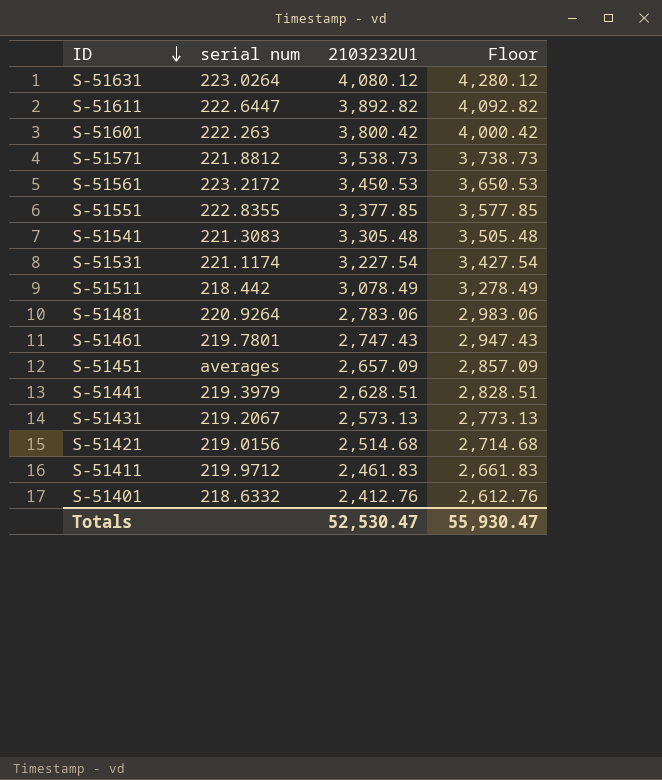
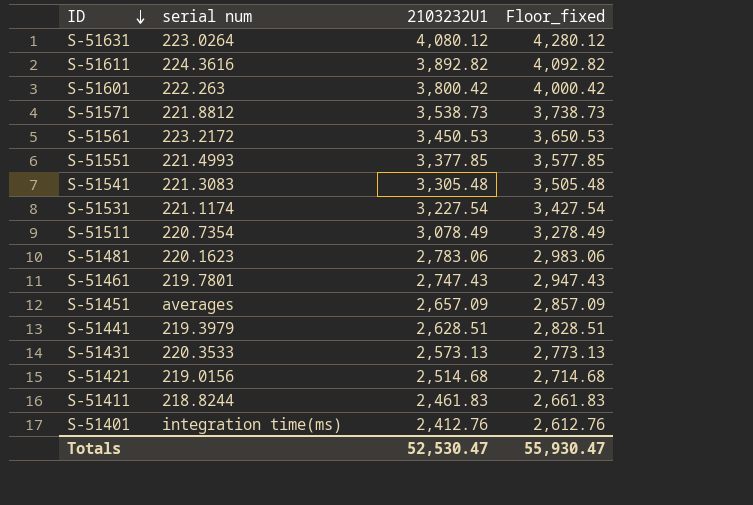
column name: Floor -> Floor_fixed
S-51611 | serial num: 222.6447 -> 224.3616
S-51551 | serial num: 222.8355 -> 221.4993
S-51511 | serial num: 218.442 -> 220.7354
S-51481 | serial num: 220.9264 -> 220.1623
S-51431 | serial num: 219.2067 -> 220.3533
S-51411 | serial num: 219.9712 -> 218.8244
S-51401 | serial num: 218.6332 -> integration time(ms)

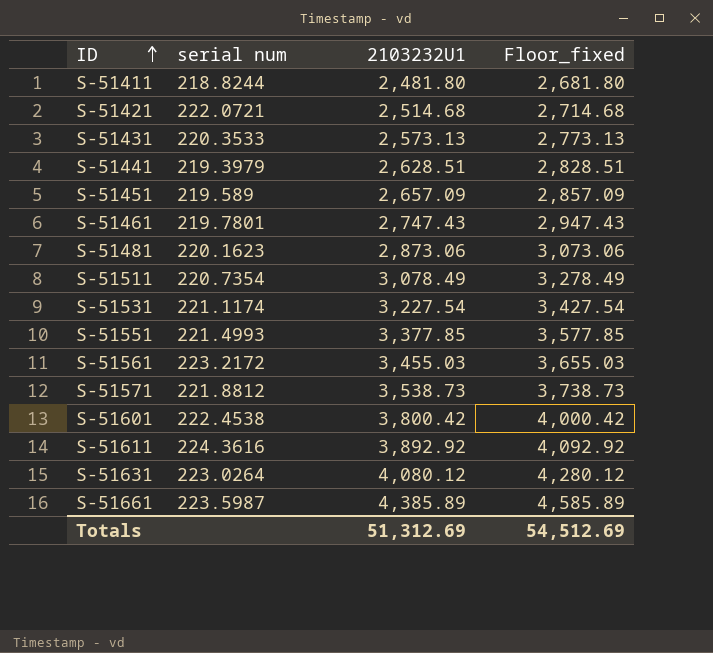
row order: ID descending -> ID ascending
row S-51541: 221.3083 | 3,305.48 | 3,505.48 -> none
row S-51401: integration time(ms) | 2,412.76 | 2,612.76 -> none
S-51411 | 2103232U1: 2,461.83 -> 2,481.80
S-51411 | Floor_fixed: 2,661.83 -> 2,681.80
S-51421 | serial num: 219.0156 -> 222.0721
S-51451 | serial num: averages -> 219.589
S-51481 | 2103232U1: 2,783.06 -> 2,873.06
S-51481 | Floor_fixed: 2,983.06 -> 3,073.06
S-51561 | 2103232U1: 3,450.53 -> 3,455.03
S-51561 | Floor_fixed: 3,650.53 -> 3,655.03
S-51601 | serial num: 222.263 -> 222.4538
S-51611 | 2103232U1: 3,892.82 -> 3,892.92
S-51611 | Floor_fixed: 4,092.82 -> 4,092.92
row S-51661: none -> 223.5987 | 4,385.89 | 4,585.89
Totals | 2103232U1: 52,530.47 -> 51,312.69
Totals | Floor_fixed: 55,930.47 -> 54,512.69

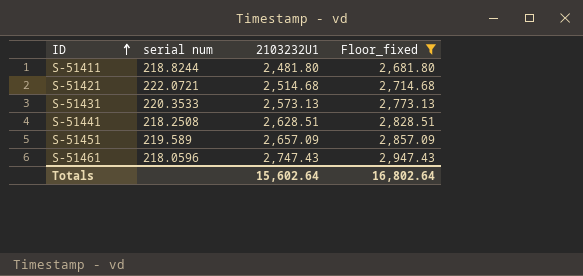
filter: none -> Floor_fixed <= 2,947.43
S-51441 | serial num: 219.3979 -> 218.2508
S-51461 | serial num: 219.7801 -> 218.0596
Totals | 2103232U1: 51,312.69 -> 15,602.64
Totals | Floor_fixed: 54,512.69 -> 16,802.64

